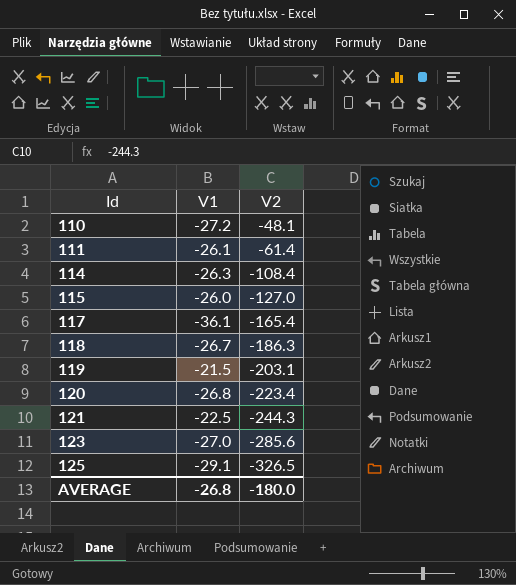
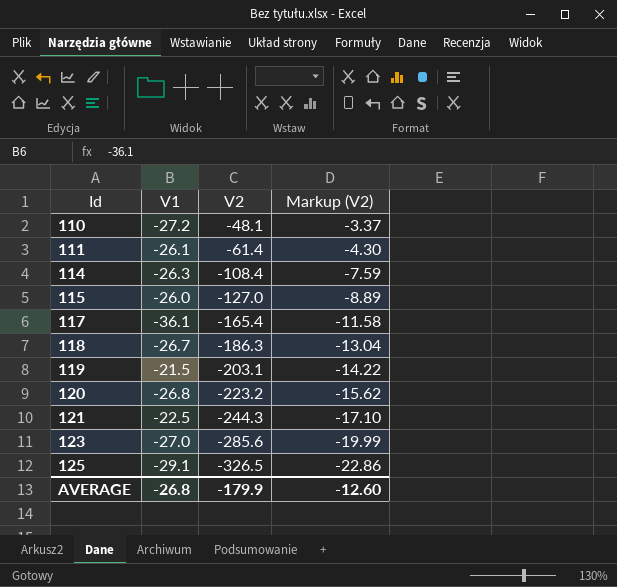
column Markup (V2) | formula: none -> [V2] * 0.07
120 | V2: -223.4 -> -223.2
AVERAGE | V2: -180.0 -> -179.9

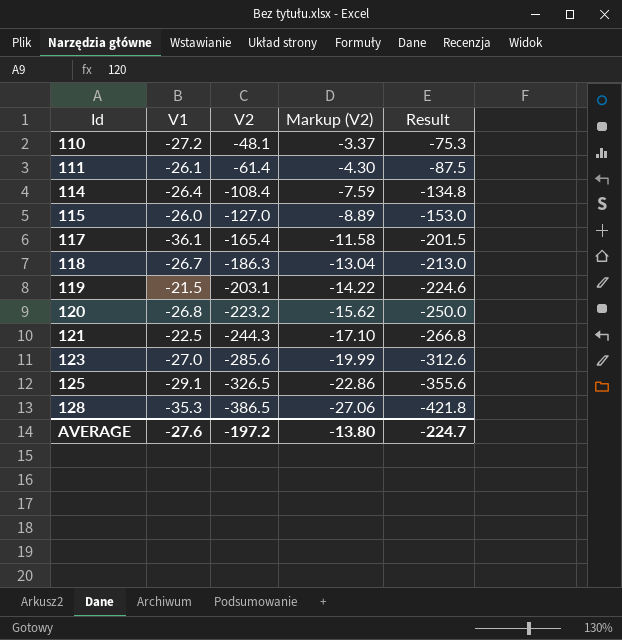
column Result | formula: none -> [V1] + [V2]
114 | V1: -26.3 -> -26.4
row 128: none -> -35.3 | -386.5 | -27.06 | -421.8
AVERAGE | V1: -26.8 -> -27.6
AVERAGE | V2: -179.9 -> -197.2
AVERAGE | Markup (V2): -12.60 -> -13.80

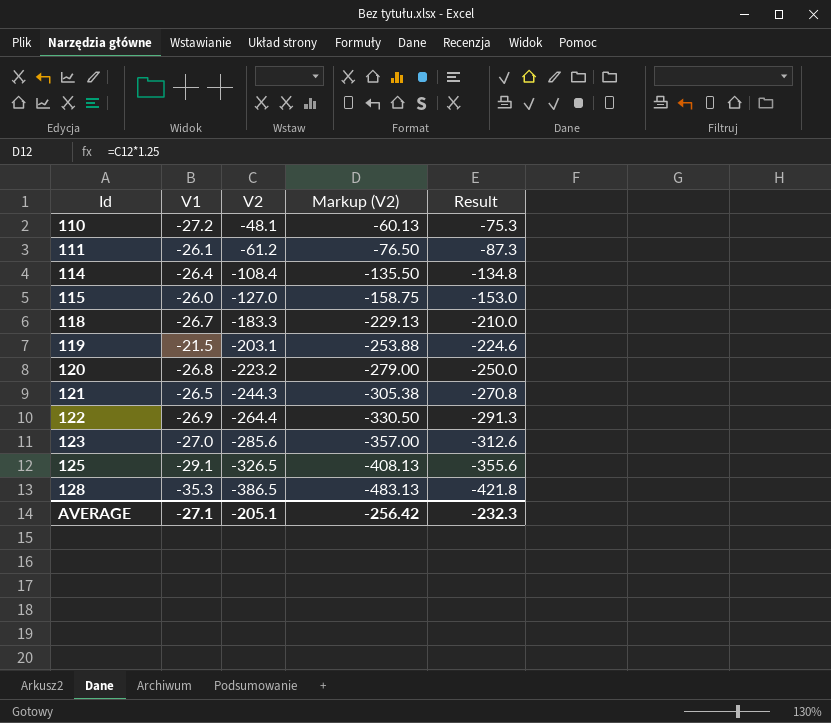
column Markup (V2) | formula: [V2] * 0.07 -> [V2] * 1.25
row 117: -36.1 | -165.4 | -11.58 | -201.5 -> none
111 | V2: -61.4 -> -61.2
111 | Result: -87.5 -> -87.3
118 | V2: -186.3 -> -183.3
118 | Result: -213.0 -> -210.0
121 | V1: -22.5 -> -26.5
121 | Result: -266.8 -> -270.8
row 122: none -> -26.9 | -264.4 | -330.50 | -291.3
AVERAGE | V1: -27.6 -> -27.1
AVERAGE | V2: -197.2 -> -205.1
AVERAGE | Markup (V2): -13.80 -> -256.42
AVERAGE | Result: -224.7 -> -232.3

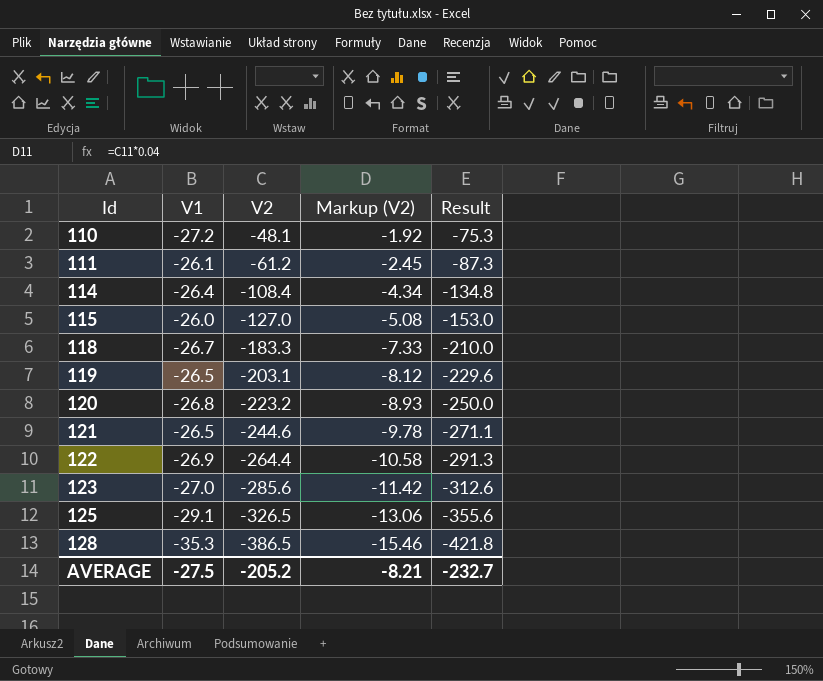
column Markup (V2) | formula: [V2] * 1.25 -> [V2] * 0.04
119 | V1: -21.5 -> -26.5
119 | Result: -224.6 -> -229.6
121 | V2: -244.3 -> -244.6
121 | Result: -270.8 -> -271.1
AVERAGE | V1: -27.1 -> -27.5
AVERAGE | V2: -205.1 -> -205.2
AVERAGE | Markup (V2): -256.42 -> -8.21
AVERAGE | Result: -232.3 -> -232.7

